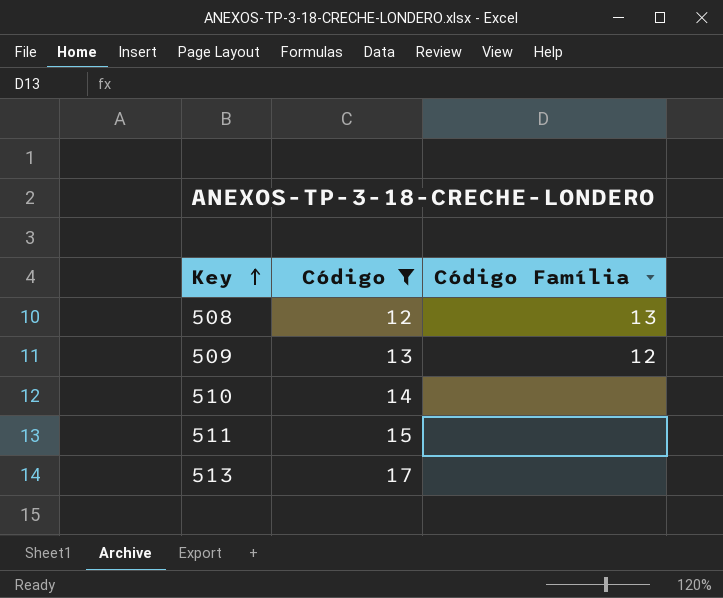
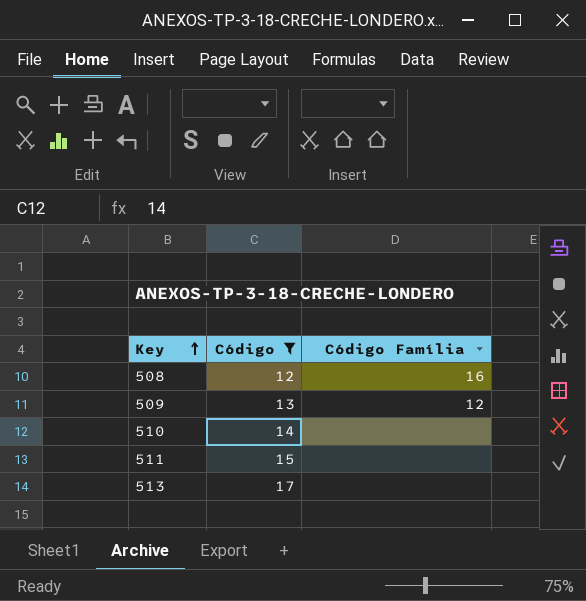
508 | Código Família: 13 -> 16

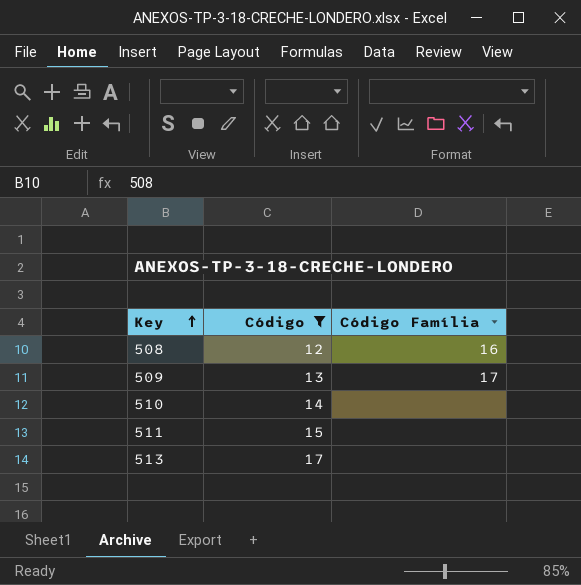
509 | Código Família: 12 -> 17

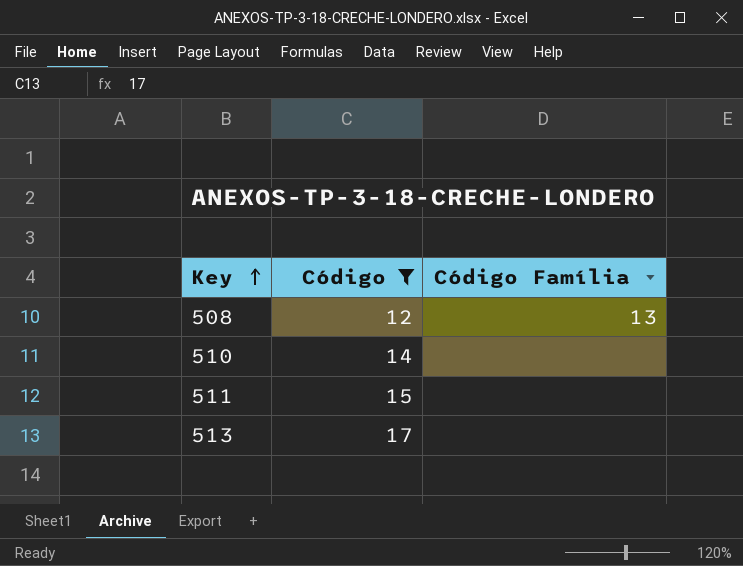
row 509: 13 | 17 -> none
508 | Código Família: 16 -> 13

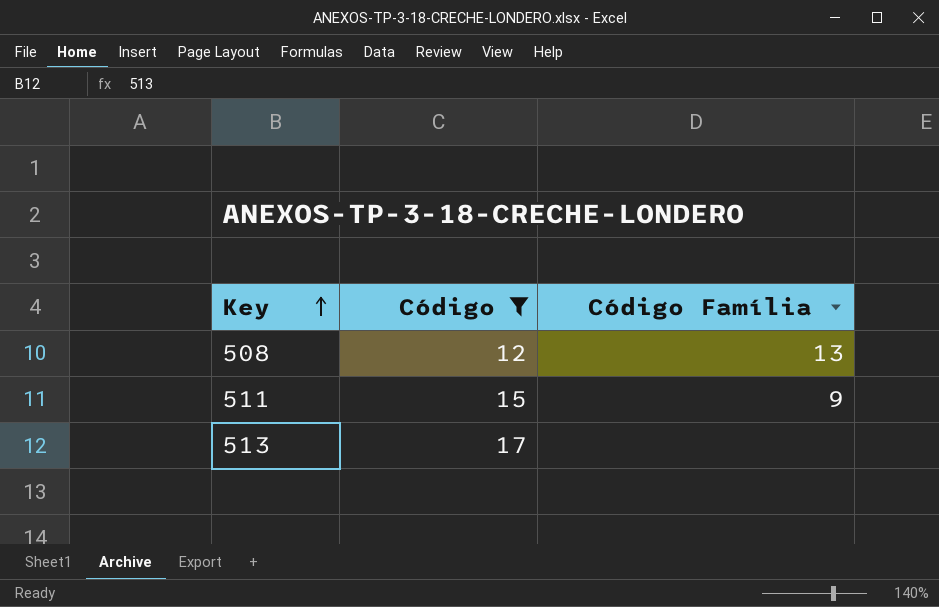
row 510: 14 | none -> none
511 | Código Família: none -> 9

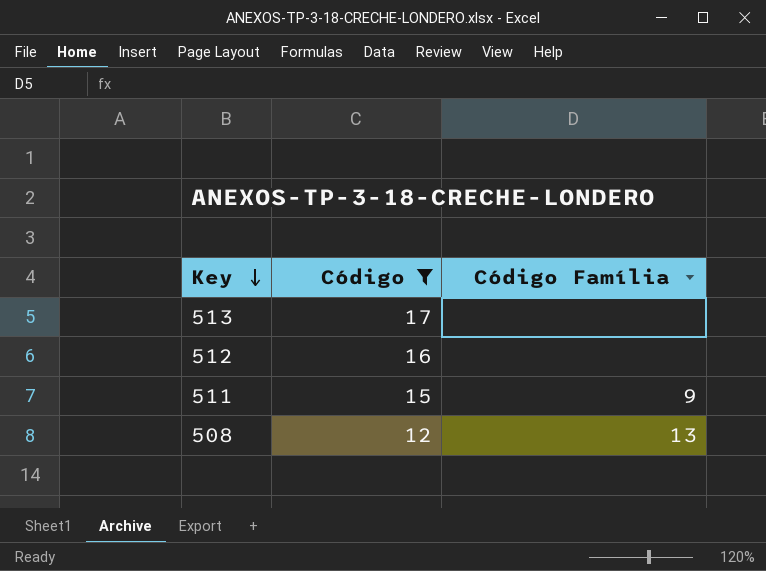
row order: Key ascending -> Key descending
row 512: none -> 16 | none

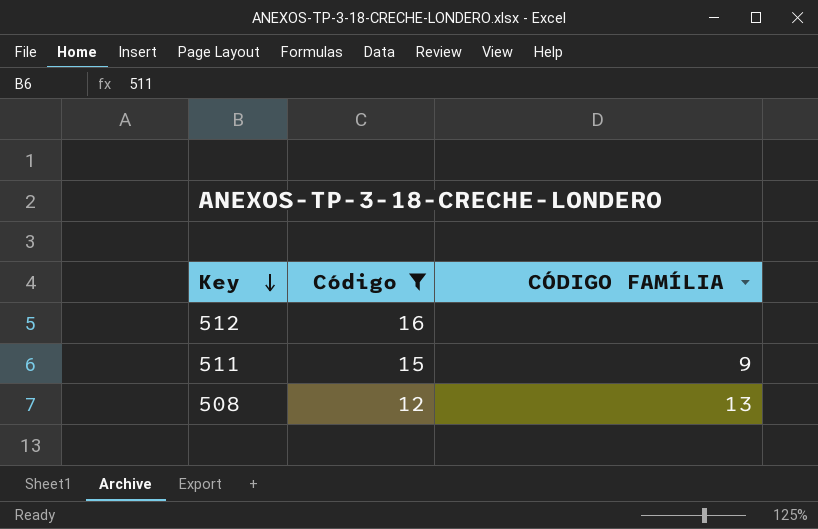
column name: Código Família -> CÓDIGO FAMÍLIA
row 513: 17 | none -> none

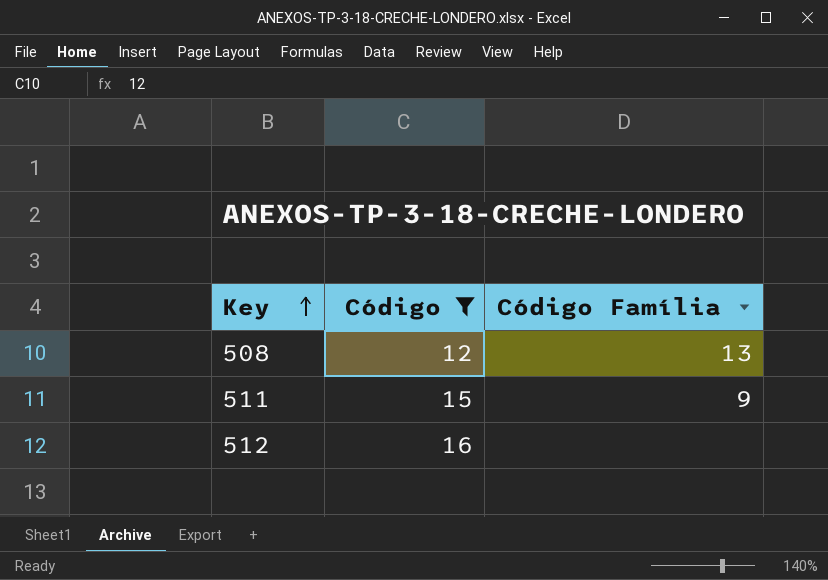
row order: Key descending -> Key ascending
column name: CÓDIGO FAMÍLIA -> Código Família

